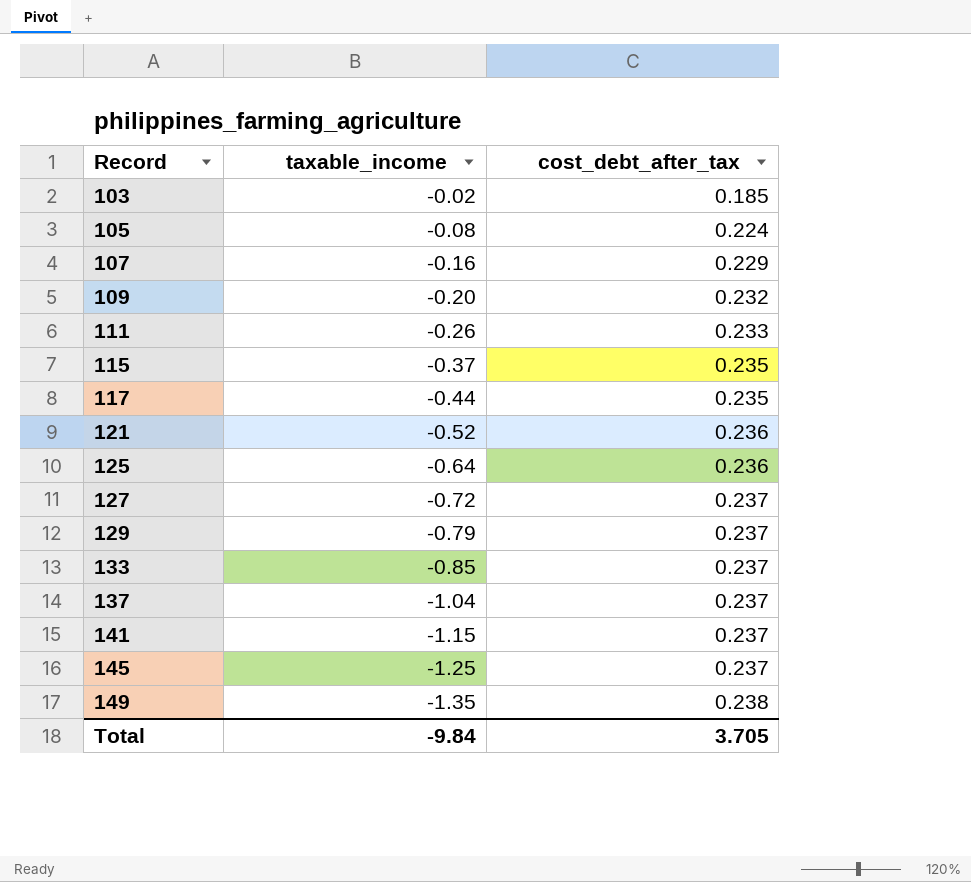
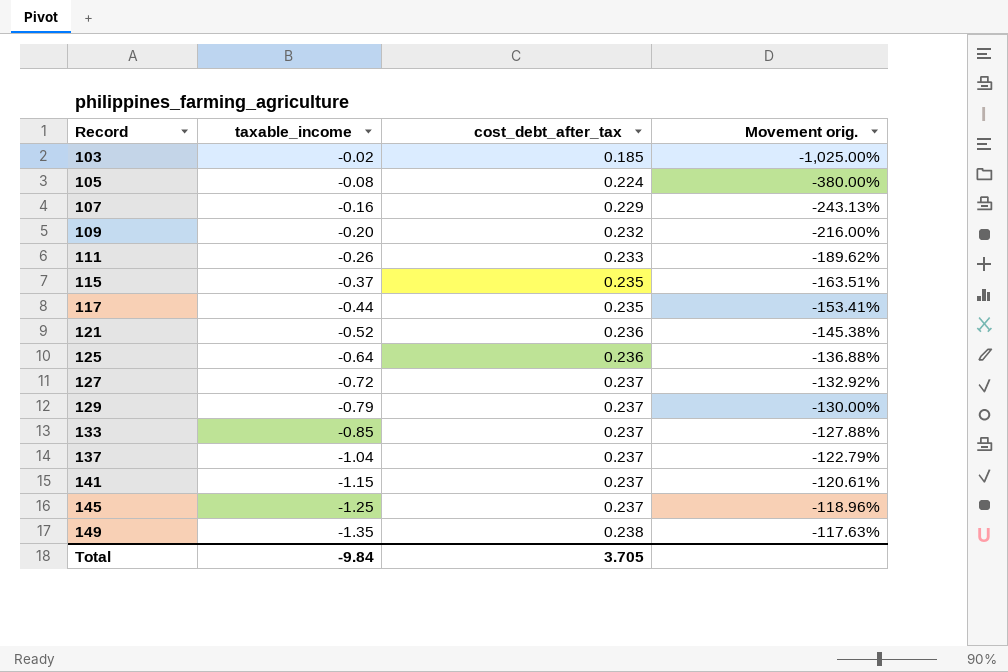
column Movement orig. | formula: none -> ([cost_debt_after_tax] - [taxable_income]) / [taxable_income]

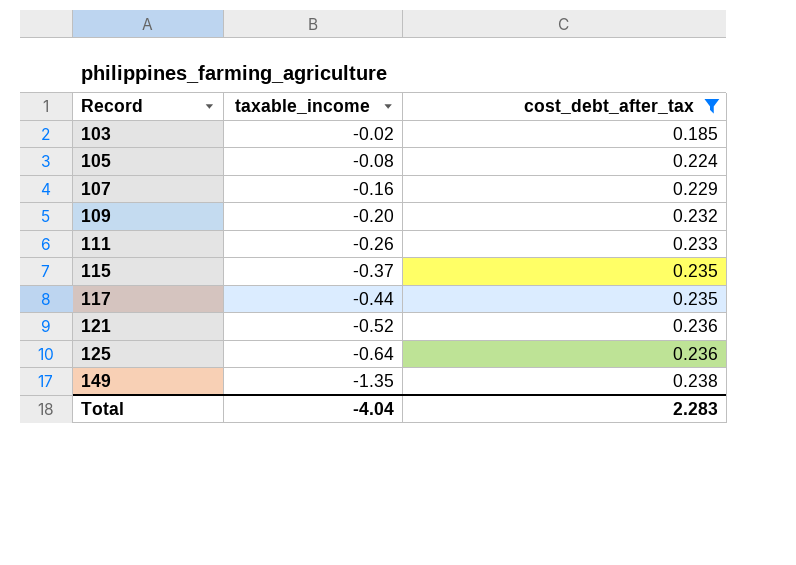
filter: none -> cost_debt_after_tax != 0.237
column Movement orig. | formula: ([cost_debt_after_tax] - [taxable_income]) / [taxable_income] -> none
Total | taxable_income: -9.84 -> -4.04
Total | cost_debt_after_tax: 3.705 -> 2.283

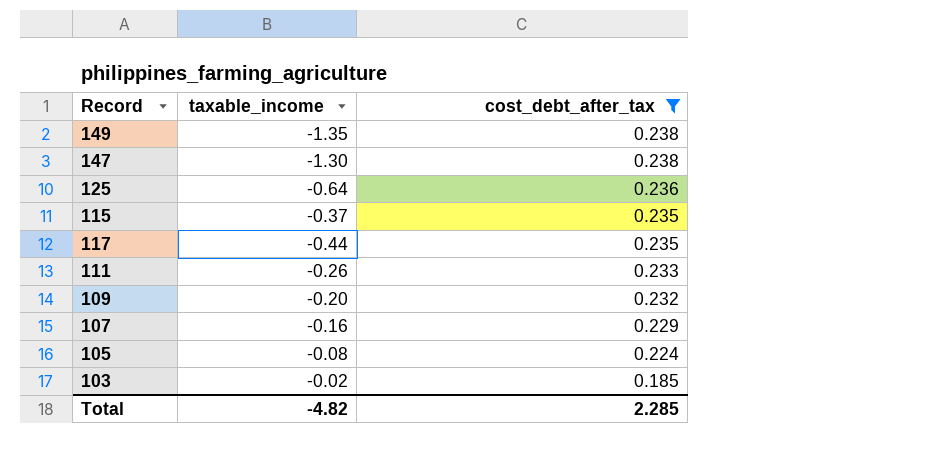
row order: Record ascending -> cost_debt_after_tax descending
row 121: -0.52 | 0.236 -> none
row 147: none -> -1.30 | 0.238
Total | taxable_income: -4.04 -> -4.82
Total | cost_debt_after_tax: 2.283 -> 2.285

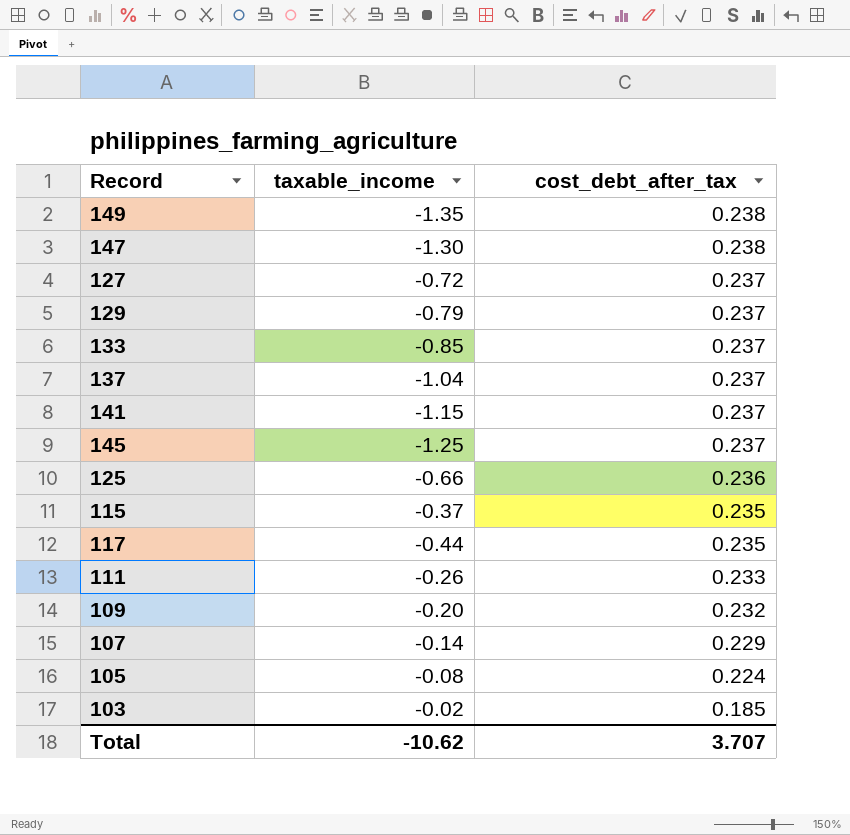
filter: cost_debt_after_tax != 0.237 -> none
125 | taxable_income: -0.64 -> -0.66
107 | taxable_income: -0.16 -> -0.14
Total | taxable_income: -4.82 -> -10.62
Total | cost_debt_after_tax: 2.285 -> 3.707

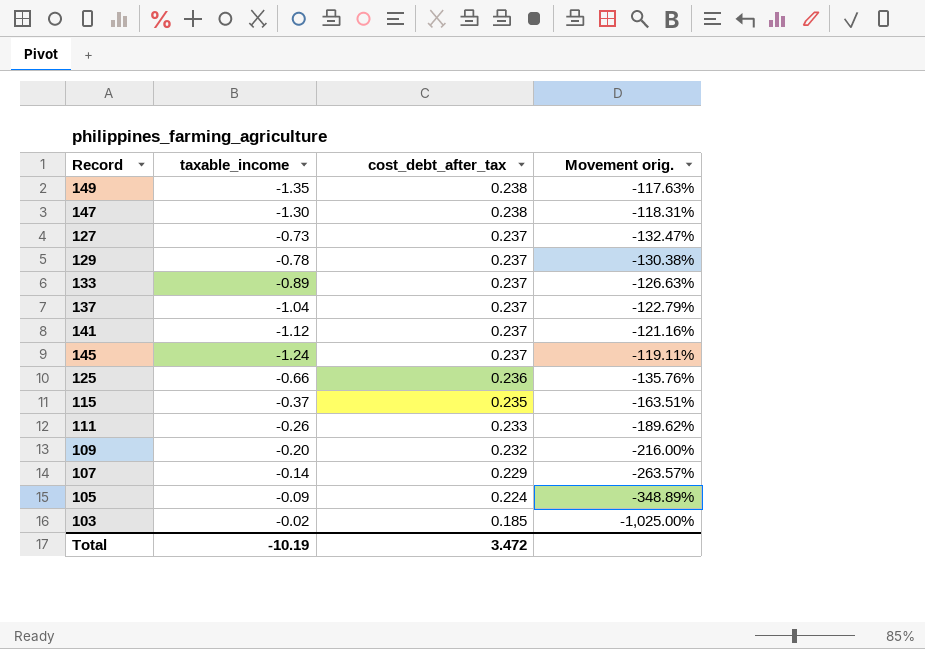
column Movement orig. | formula: none -> ([cost_debt_after_tax] - [taxable_income]) / [taxable_income]
row 117: -0.44 | 0.235 -> none
127 | taxable_income: -0.72 -> -0.73
129 | taxable_income: -0.79 -> -0.78
133 | taxable_income: -0.85 -> -0.89
141 | taxable_income: -1.15 -> -1.12
145 | taxable_income: -1.25 -> -1.24
105 | taxable_income: -0.08 -> -0.09
Total | taxable_income: -10.62 -> -10.19
Total | cost_debt_after_tax: 3.707 -> 3.472

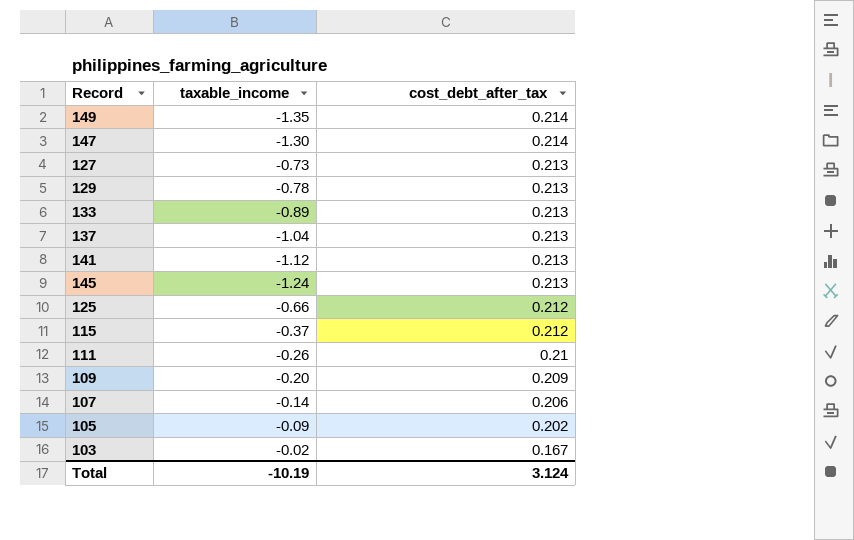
column Movement orig. | formula: ([cost_debt_after_tax] - [taxable_income]) / [taxable_income] -> none
149 | cost_debt_after_tax: 0.238 -> 0.214
147 | cost_debt_after_tax: 0.238 -> 0.214
127 | cost_debt_after_tax: 0.237 -> 0.213
129 | cost_debt_after_tax: 0.237 -> 0.213
133 | cost_debt_after_tax: 0.237 -> 0.213
137 | cost_debt_after_tax: 0.237 -> 0.213
141 | cost_debt_after_tax: 0.237 -> 0.213
145 | cost_debt_after_tax: 0.237 -> 0.213
125 | cost_debt_after_tax: 0.236 -> 0.212
115 | cost_debt_after_tax: 0.235 -> 0.212
111 | cost_debt_after_tax: 0.233 -> 0.21
109 | cost_debt_after_tax: 0.232 -> 0.209
107 | cost_debt_after_tax: 0.229 -> 0.206
105 | cost_debt_after_tax: 0.224 -> 0.202
103 | cost_debt_after_tax: 0.185 -> 0.167
Total | cost_debt_after_tax: 3.472 -> 3.124

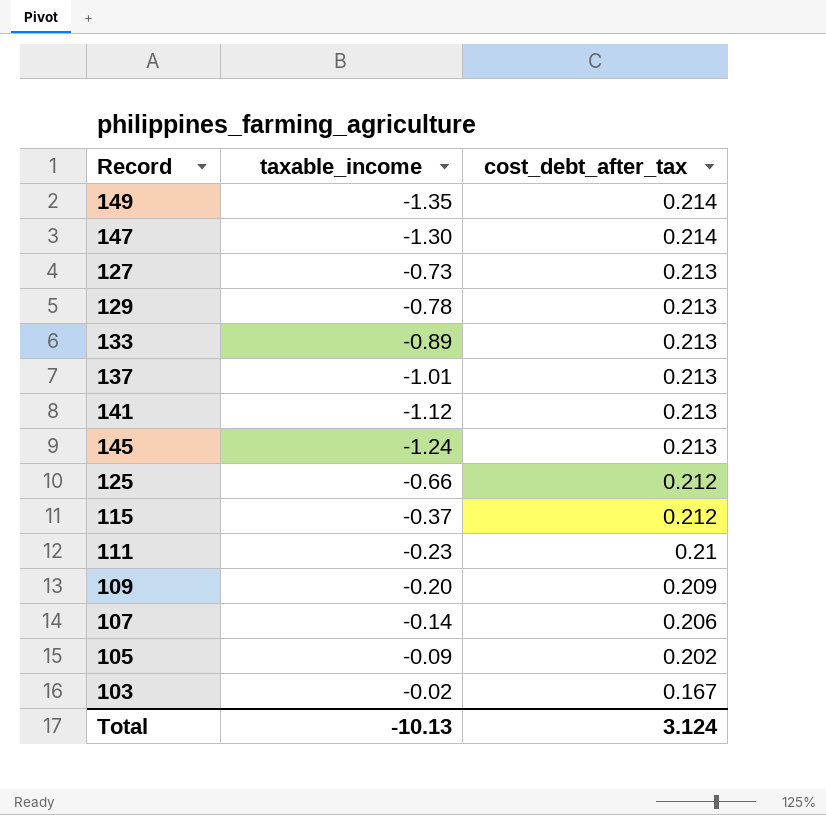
137 | taxable_income: -1.04 -> -1.01
111 | taxable_income: -0.26 -> -0.23
Total | taxable_income: -10.19 -> -10.13

